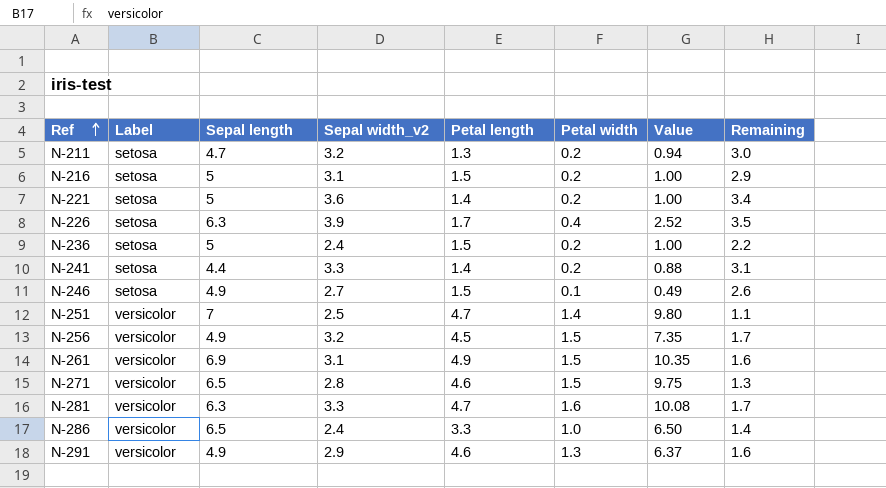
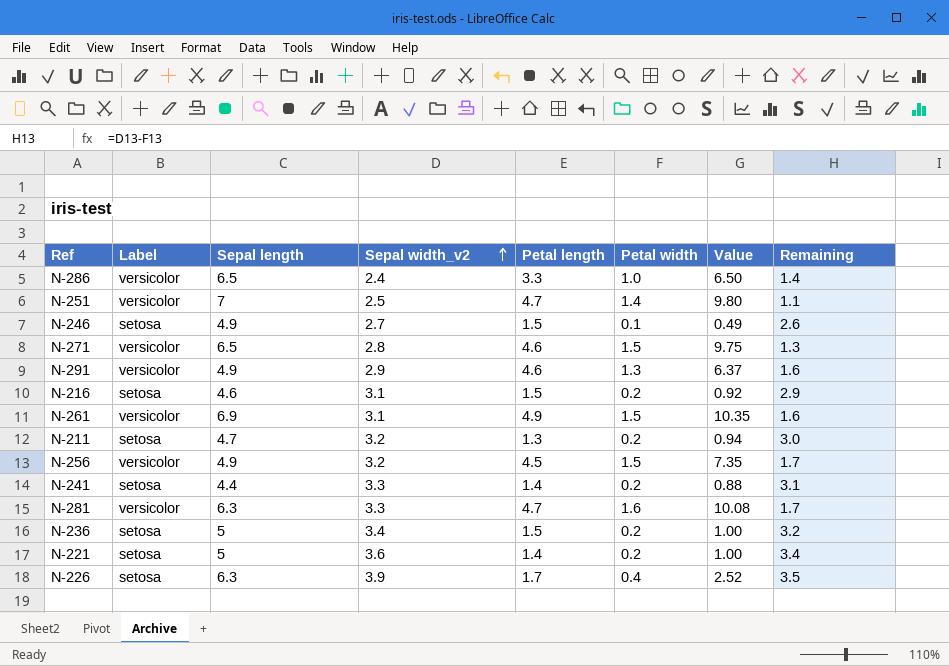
row order: Ref ascending -> Sepal width_v2 ascending
N-216 | Sepal length: 5 -> 4.6
N-216 | Value: 1.00 -> 0.92
N-236 | Sepal width_v2: 2.4 -> 3.4
N-236 | Remaining: 2.2 -> 3.2

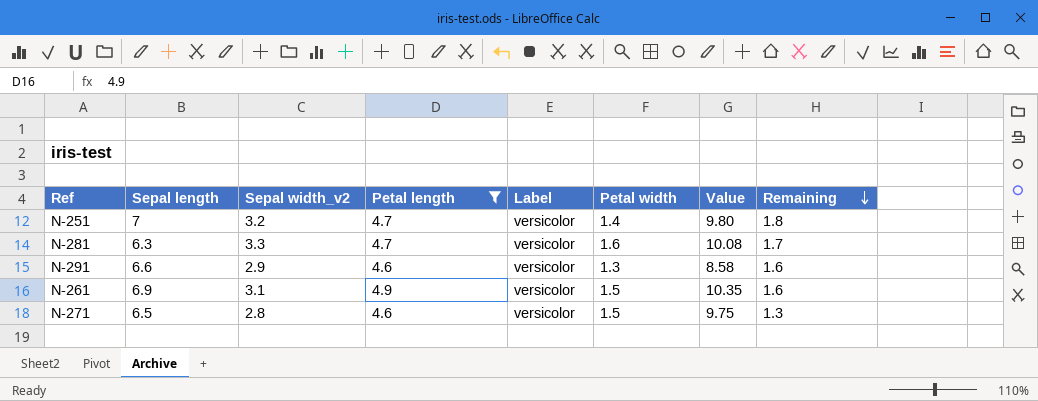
filter: none -> Petal length >= 4.6
row order: Sepal width_v2 ascending -> Remaining descending
column Label | position: 2 -> 5
N-251 | Sepal width_v2: 2.5 -> 3.2
N-251 | Remaining: 1.1 -> 1.8
N-291 | Sepal length: 4.9 -> 6.6
N-291 | Value: 6.37 -> 8.58

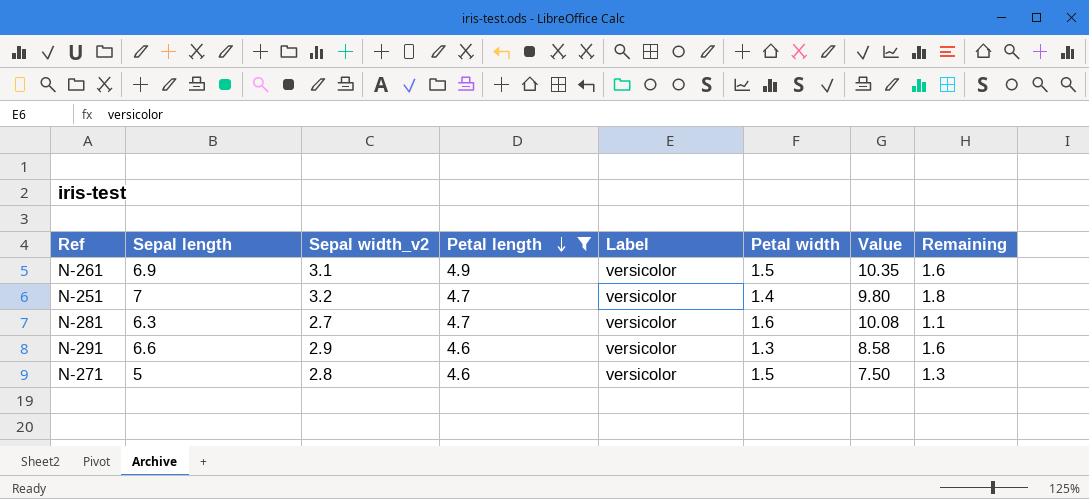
row order: Remaining descending -> Petal length descending
N-281 | Sepal width_v2: 3.3 -> 2.7
N-281 | Remaining: 1.7 -> 1.1
N-271 | Sepal length: 6.5 -> 5
N-271 | Value: 9.75 -> 7.50

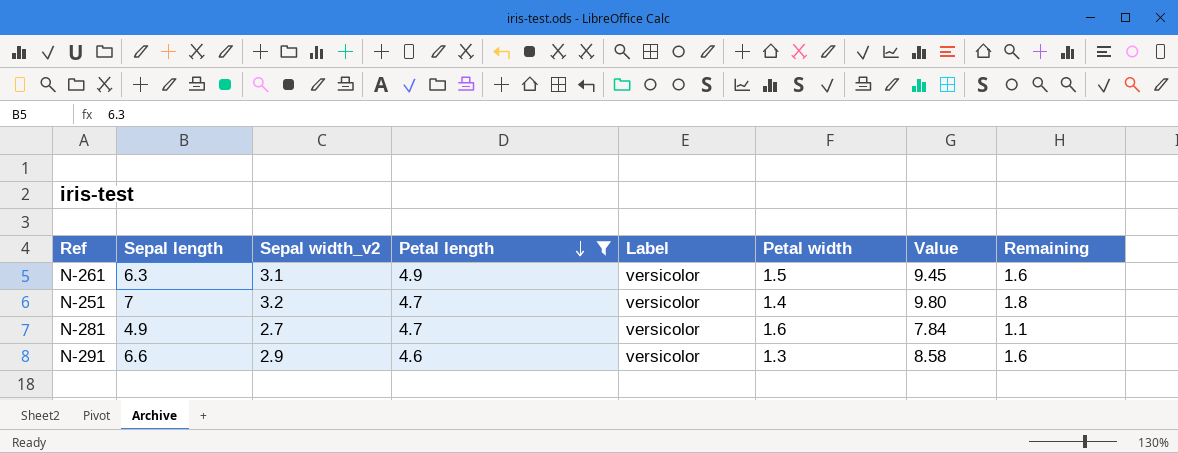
row N-271: 5 | 2.8 | 4.6 | versicolor | 1.5 | 7.50 | 1.3 -> none
N-261 | Sepal length: 6.9 -> 6.3
N-261 | Value: 10.35 -> 9.45
N-281 | Sepal length: 6.3 -> 4.9
N-281 | Value: 10.08 -> 7.84

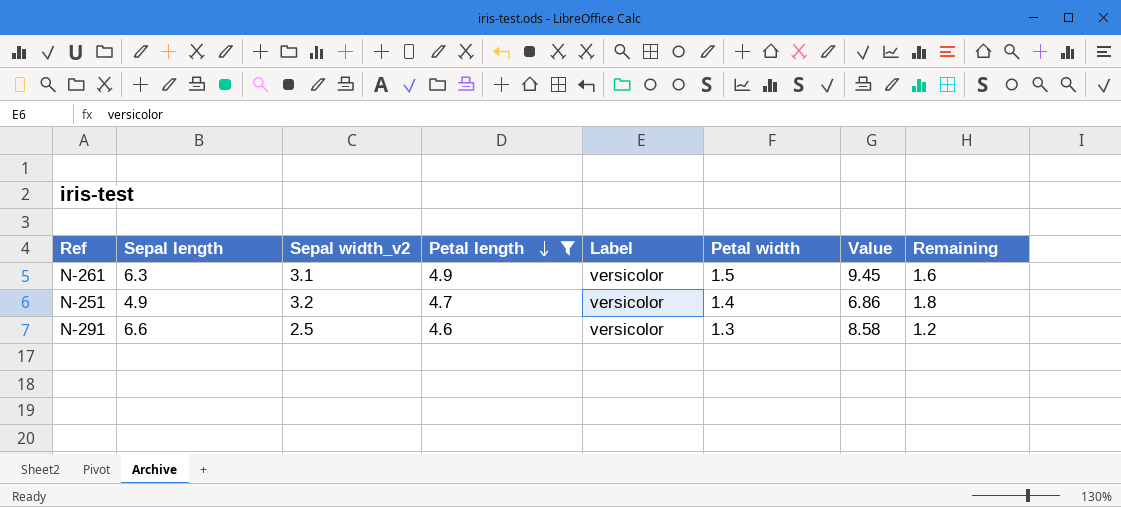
row N-281: 4.9 | 2.7 | 4.7 | versicolor | 1.6 | 7.84 | 1.1 -> none
N-251 | Sepal length: 7 -> 4.9
N-251 | Value: 9.80 -> 6.86
N-291 | Sepal width_v2: 2.9 -> 2.5
N-291 | Remaining: 1.6 -> 1.2

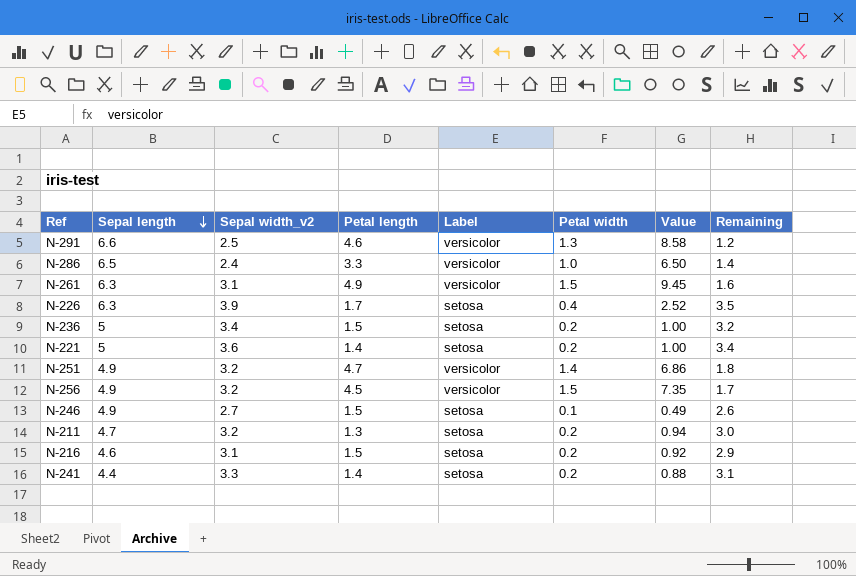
filter: Petal length >= 4.6 -> none
row order: Petal length descending -> Sepal length descending

